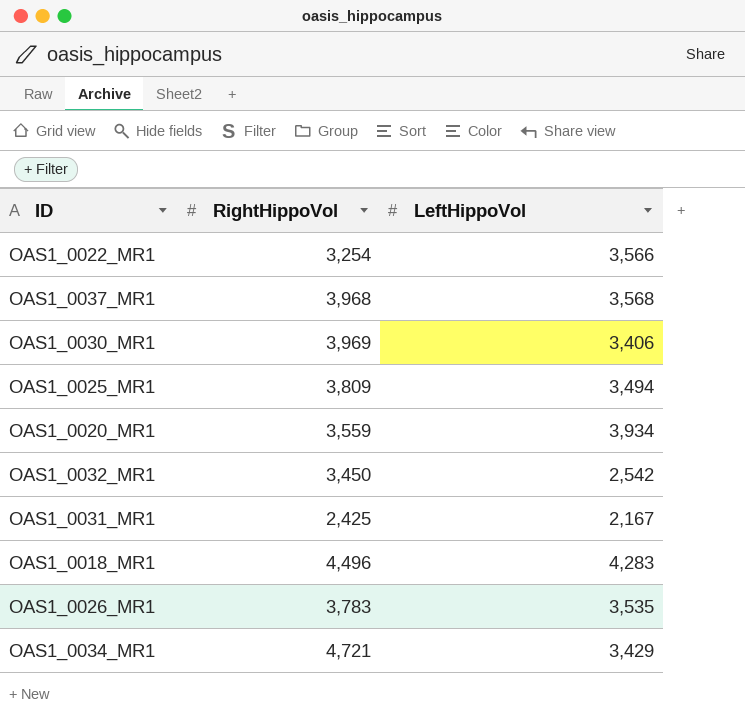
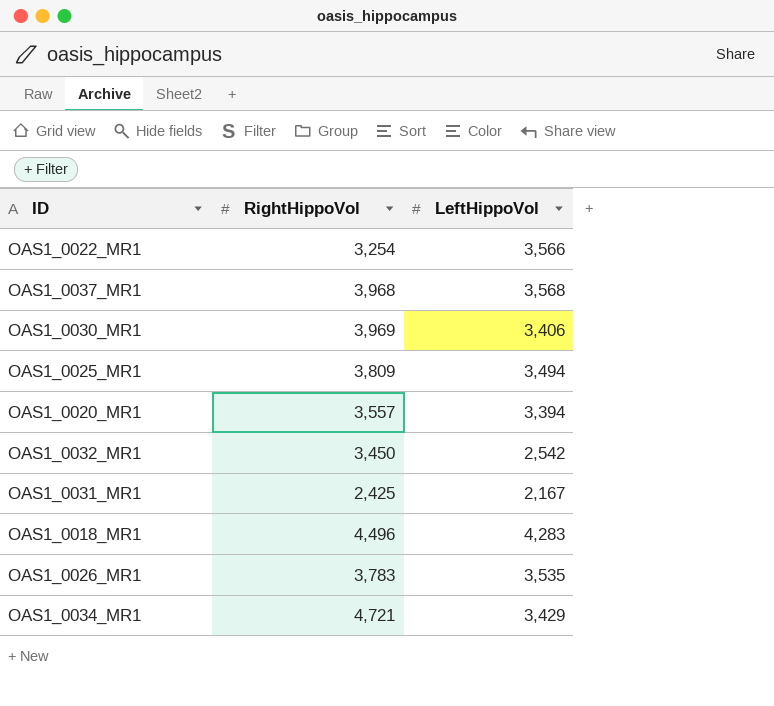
OAS1_0020_MR1 | RightHippoVol: 3,559 -> 3,557
OAS1_0020_MR1 | LeftHippoVol: 3,934 -> 3,394

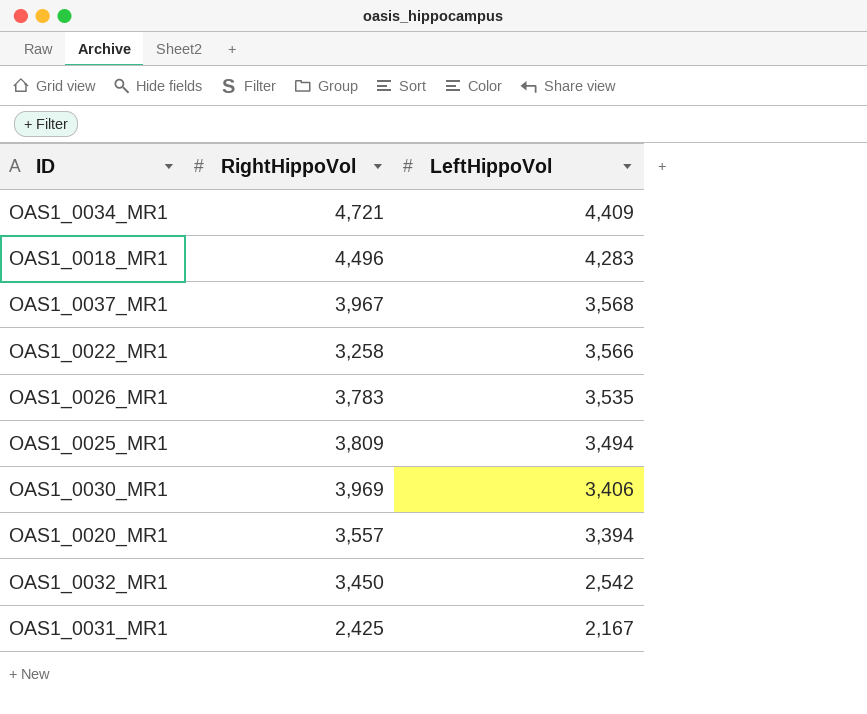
row order: none -> LeftHippoVol descending
OAS1_0034_MR1 | LeftHippoVol: 3,429 -> 4,409
OAS1_0037_MR1 | RightHippoVol: 3,968 -> 3,967
OAS1_0022_MR1 | RightHippoVol: 3,254 -> 3,258

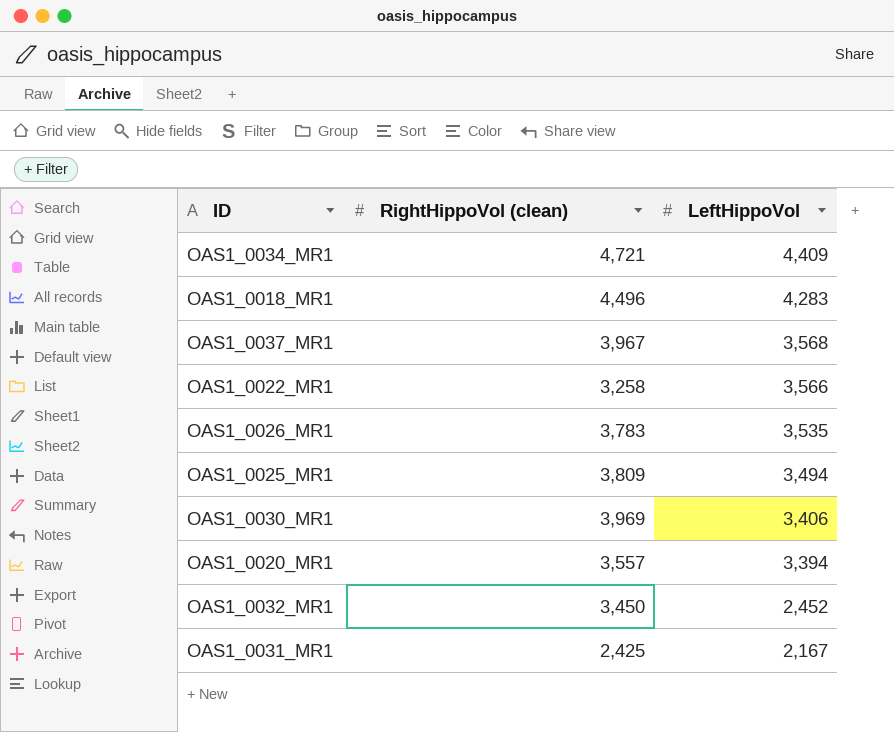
column name: RightHippoVol -> RightHippoVol (clean)
OAS1_0032_MR1 | LeftHippoVol: 2,542 -> 2,452

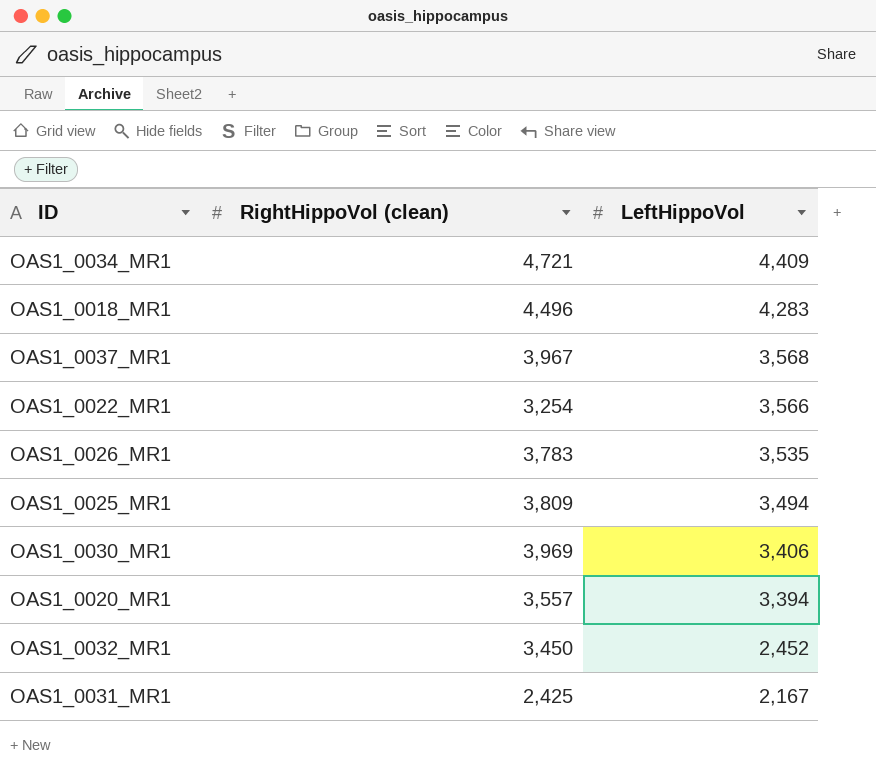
OAS1_0022_MR1 | RightHippoVol (clean): 3,258 -> 3,254

